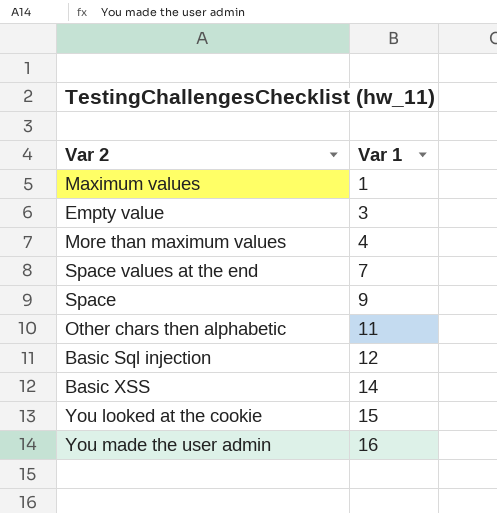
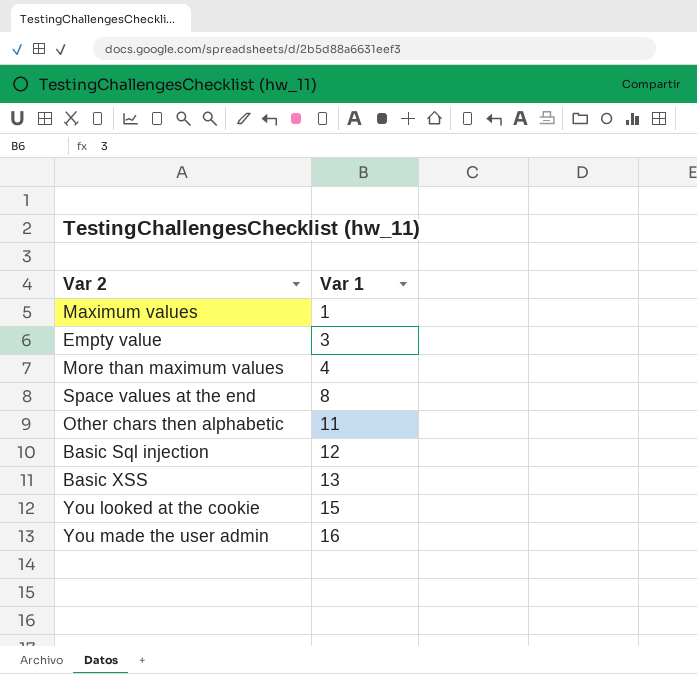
row Space: 9 -> none
Space values at the end | Var 1: 7 -> 8
Basic XSS | Var 1: 14 -> 13

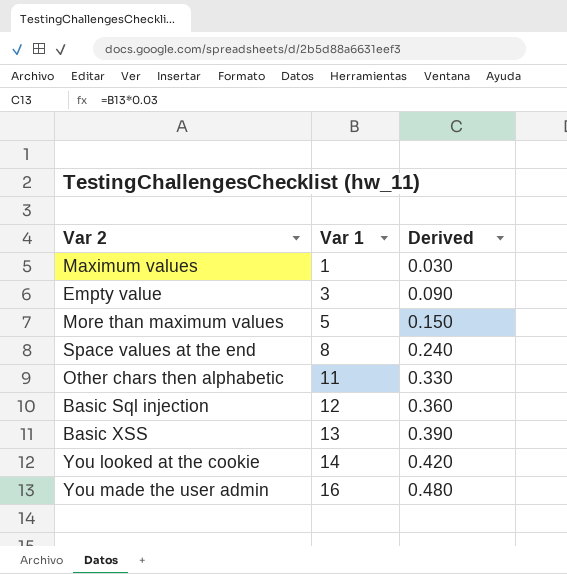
column Derived | formula: none -> [Var 1] * 0.03
More than maximum values | Var 1: 4 -> 5
You looked at the cookie | Var 1: 15 -> 14

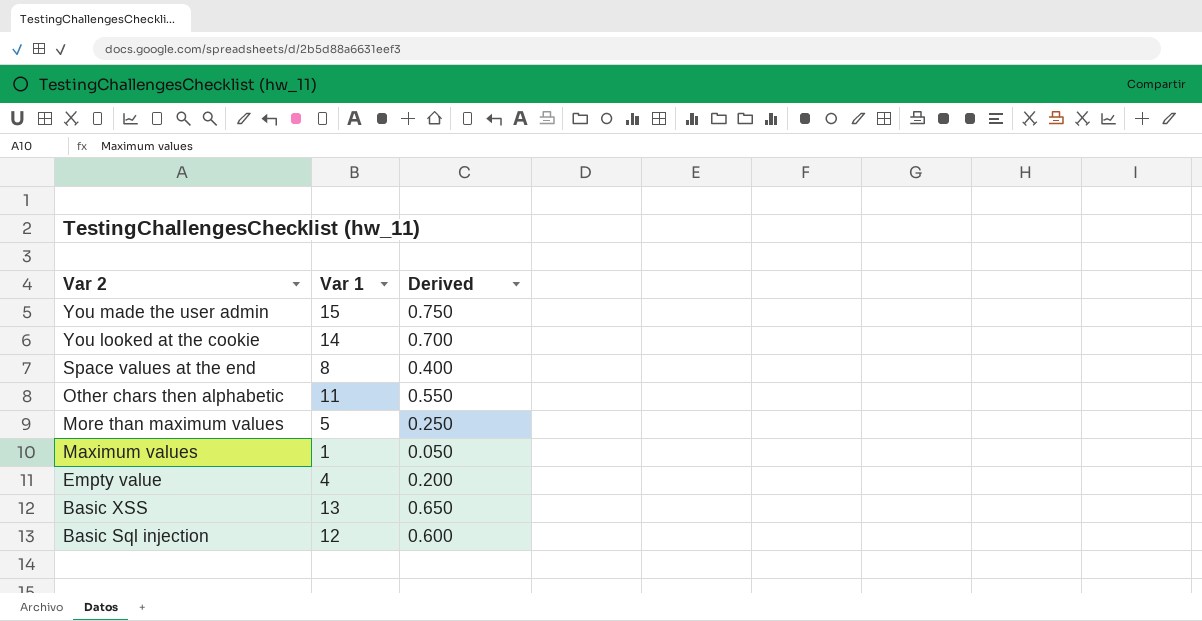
row order: Var 1 ascending -> Var 2 descending
column Derived | formula: [Var 1] * 0.03 -> [Var 1] * 0.05
You made the user admin | Var 1: 16 -> 15
Empty value | Var 1: 3 -> 4

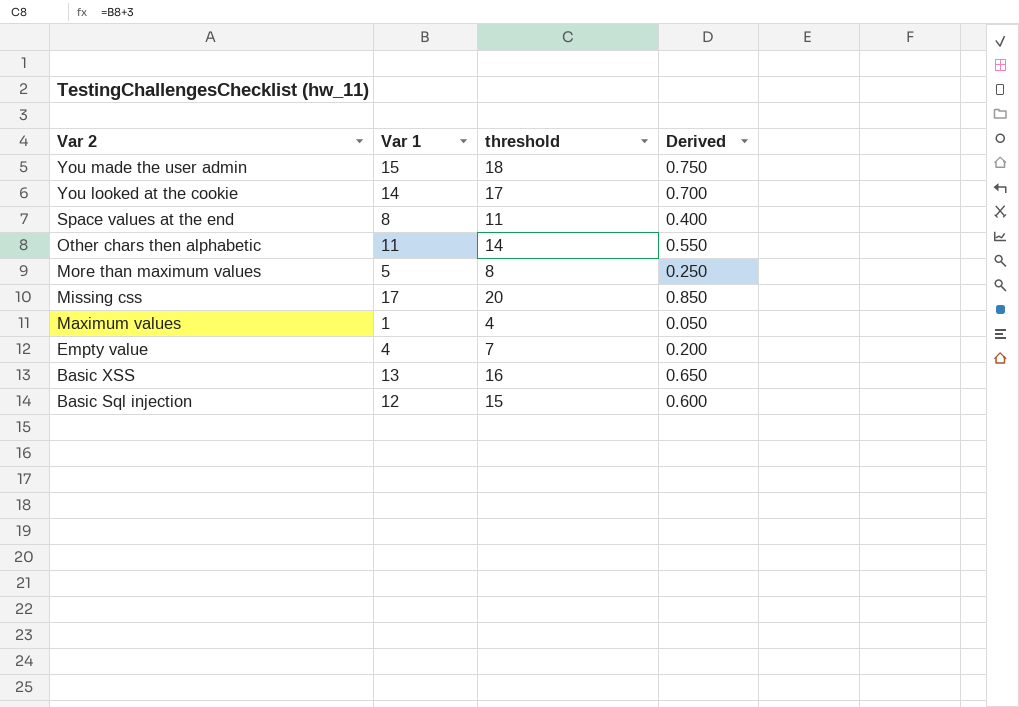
column threshold | formula: none -> [Var 1] + 3
row Missing css: none -> 17 | 20 | 0.850

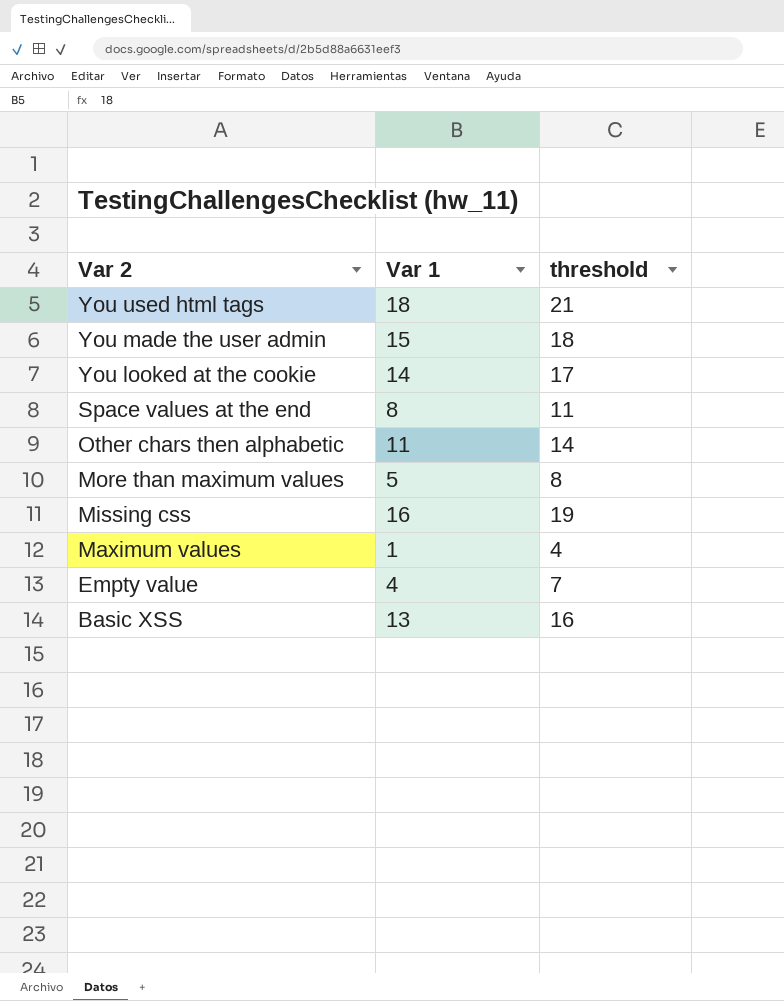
column Derived | formula: [Var 1] * 0.05 -> none
row Basic Sql injection: 12 | 15 | 0.600 -> none
row You used html tags: none -> 18 | 21
Missing css | Var 1: 17 -> 16
Missing css | threshold: 20 -> 19

